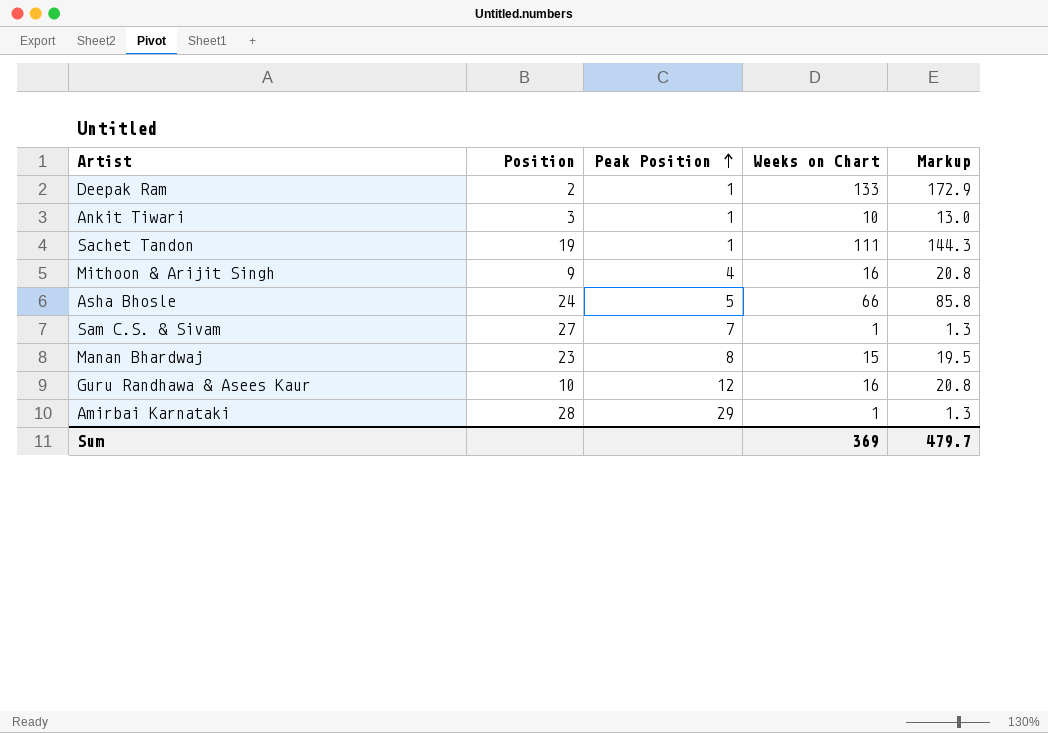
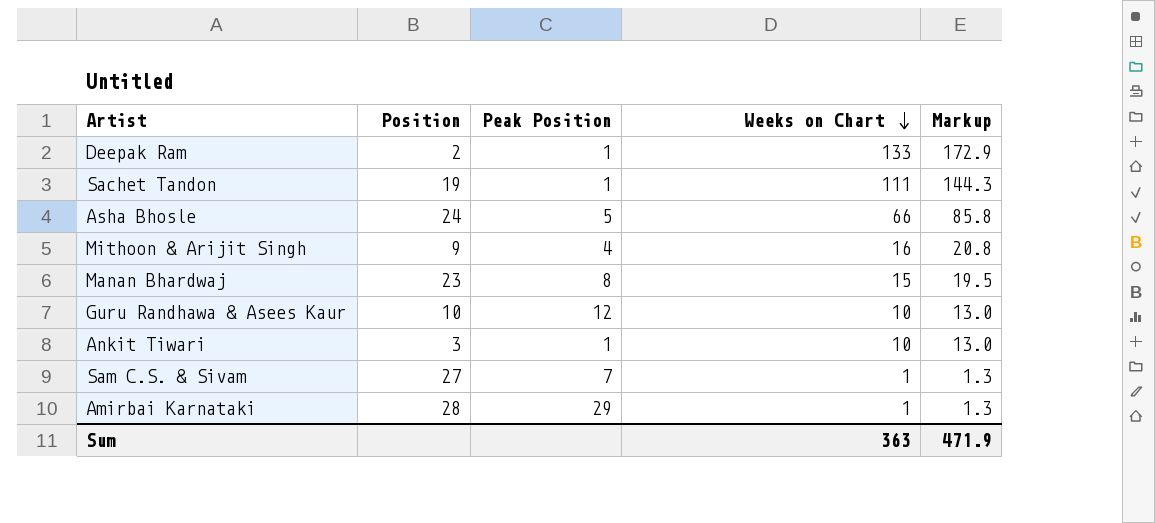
row order: Peak Position ascending -> Weeks on Chart descending
Guru Randhawa & Asees Kaur | Weeks on Chart: 16 -> 10
Guru Randhawa & Asees Kaur | Markup: 20.8 -> 13.0
Sum | Weeks on Chart: 369 -> 363
Sum | Markup: 479.7 -> 471.9

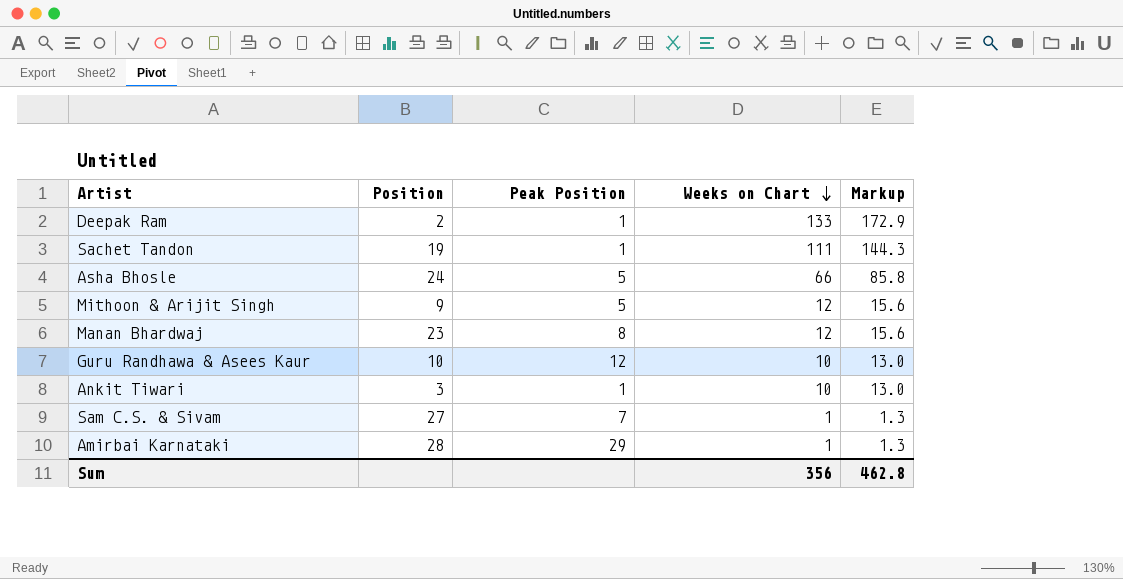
Mithoon & Arijit Singh | Peak Position: 4 -> 5
Mithoon & Arijit Singh | Weeks on Chart: 16 -> 12
Mithoon & Arijit Singh | Markup: 20.8 -> 15.6
Manan Bhardwaj | Weeks on Chart: 15 -> 12
Manan Bhardwaj | Markup: 19.5 -> 15.6
Sum | Weeks on Chart: 363 -> 356
Sum | Markup: 471.9 -> 462.8

